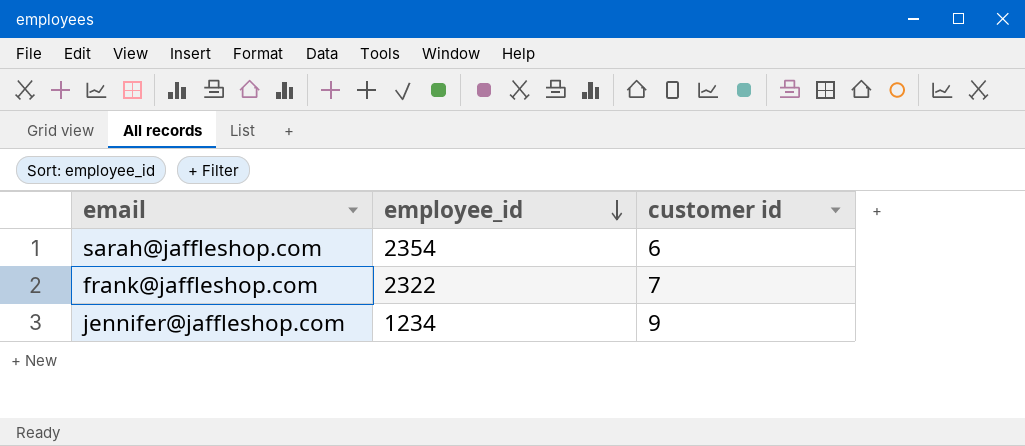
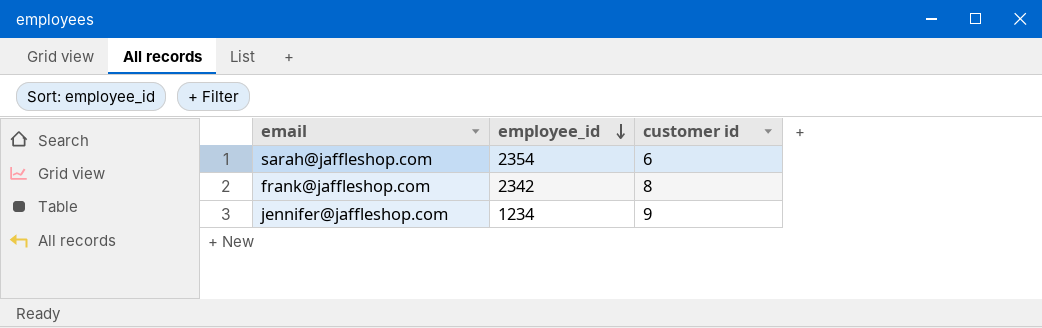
frank@jaffleshop.com | employee_id: 2322 -> 2342
frank@jaffleshop.com | customer id: 7 -> 8

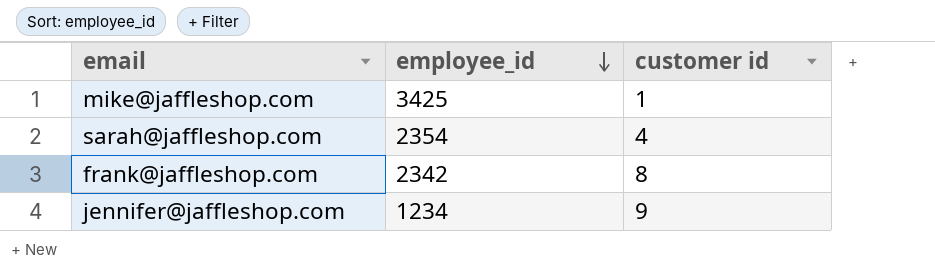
row mike@jaffleshop.com: none -> 3425 | 1
sarah@jaffleshop.com | customer id: 6 -> 4

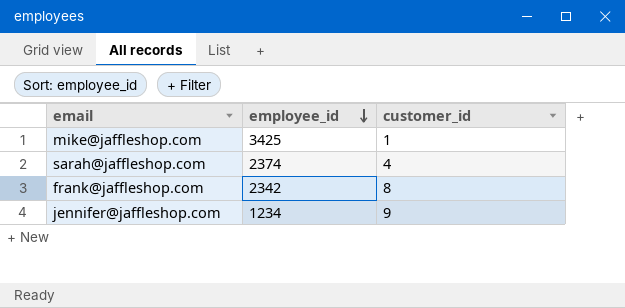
column name: customer id -> customer_id
sarah@jaffleshop.com | employee_id: 2354 -> 2374

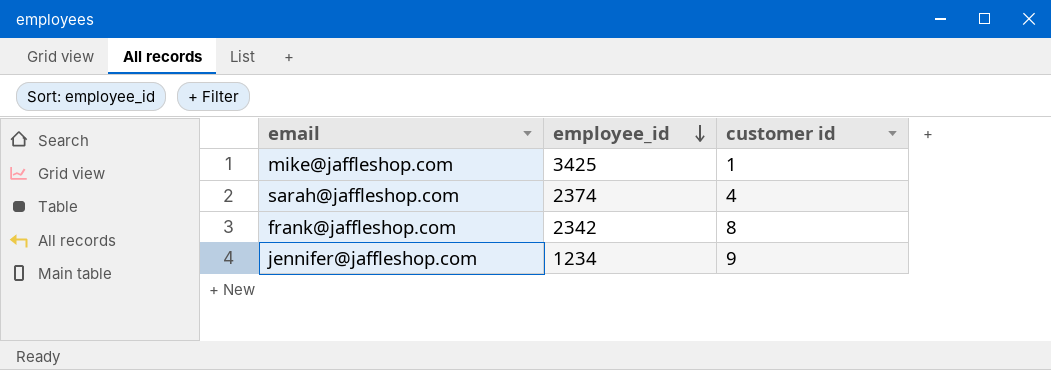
column name: customer_id -> customer id

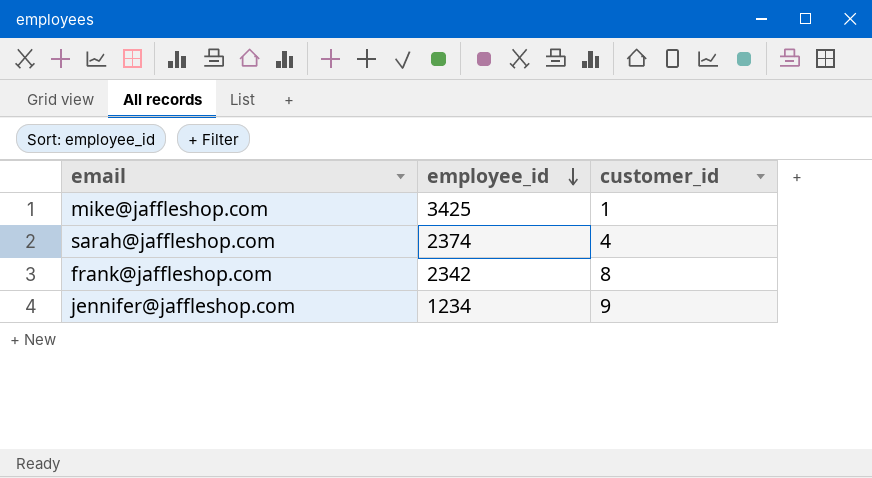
column name: customer id -> customer_id

